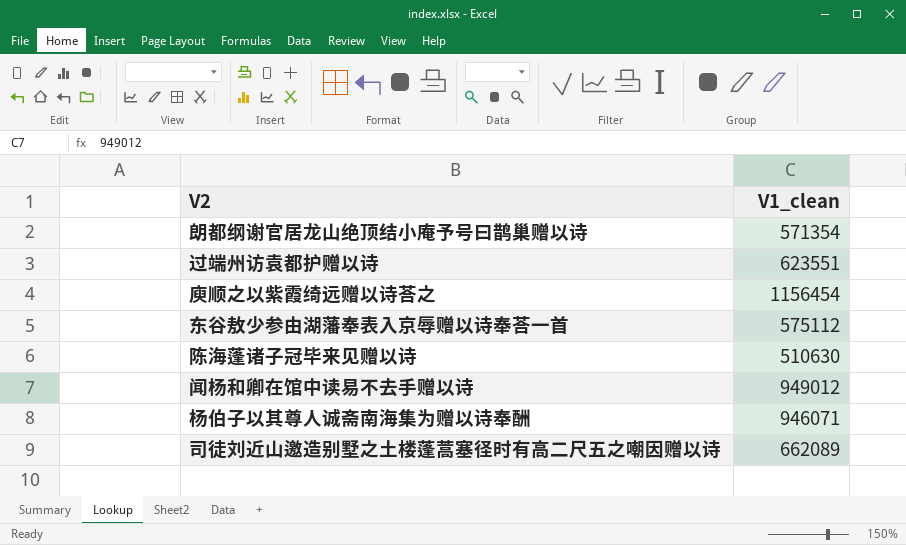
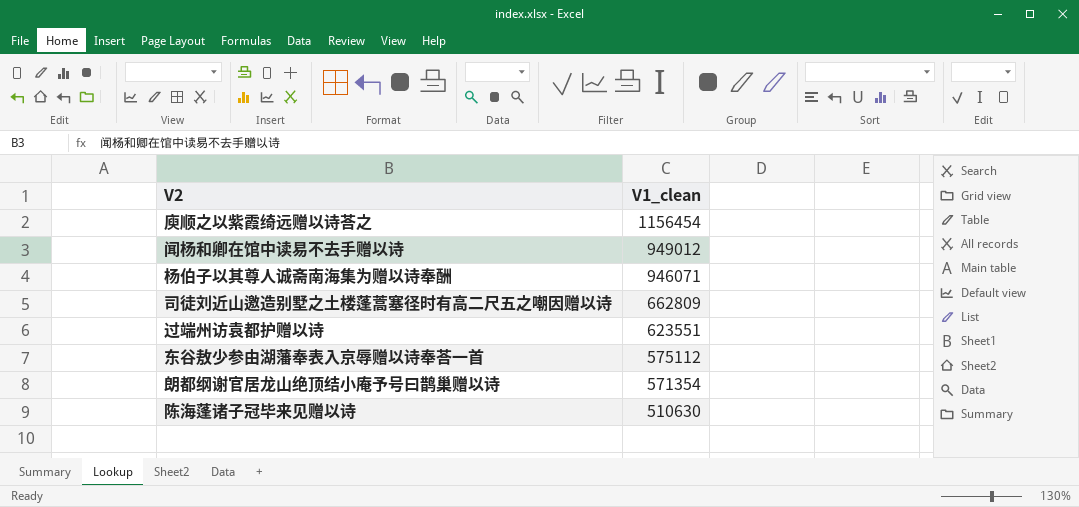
row order: none -> V1_clean descending
司徒刘近山邀造别墅之土楼蓬蒿塞径时有高二尺五之嘲因赠以诗 | V1_clean: 662089 -> 662809

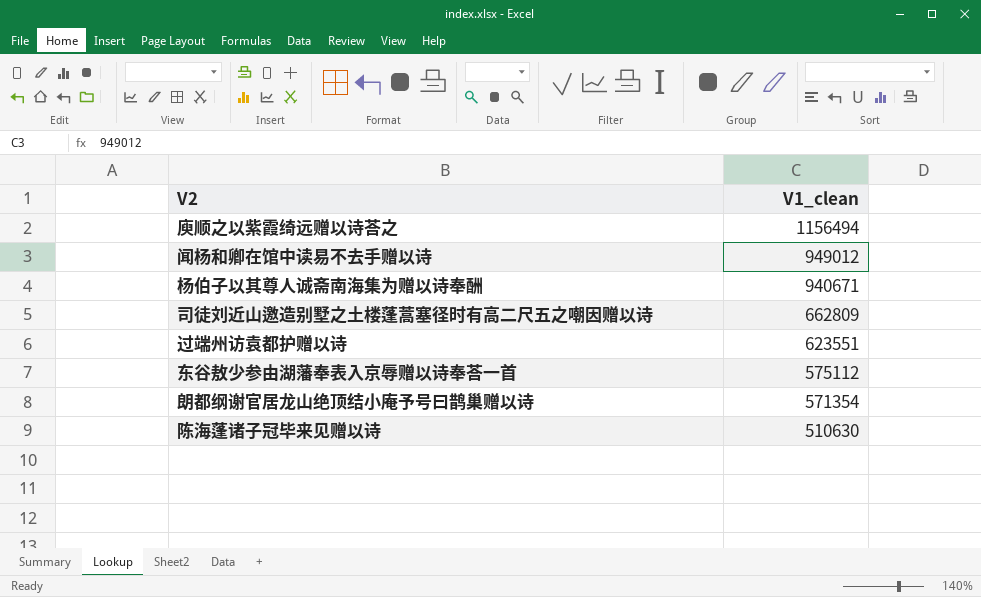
庾顺之以紫霞绮远赠以诗荅之 | V1_clean: 1156454 -> 1156494
杨伯子以其尊人诚斋南海集为赠以诗奉酬 | V1_clean: 946071 -> 940671

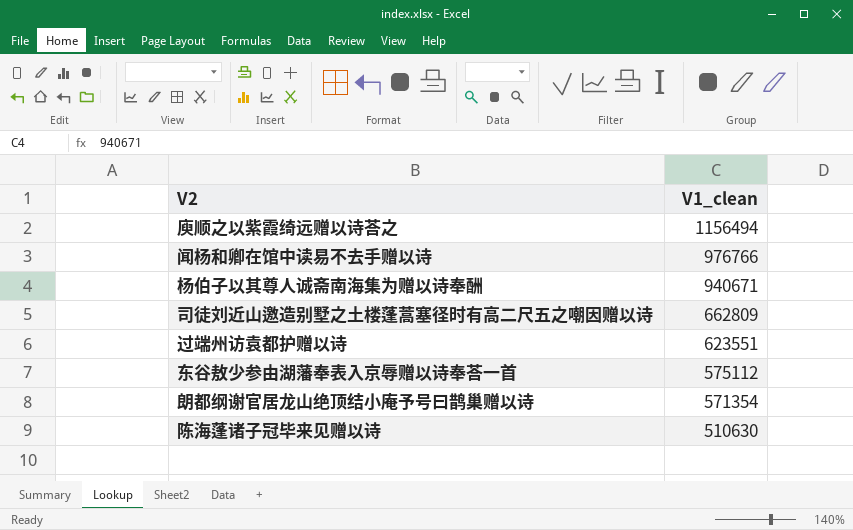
闻杨和卿在馆中读易不去手赠以诗 | V1_clean: 949012 -> 976766

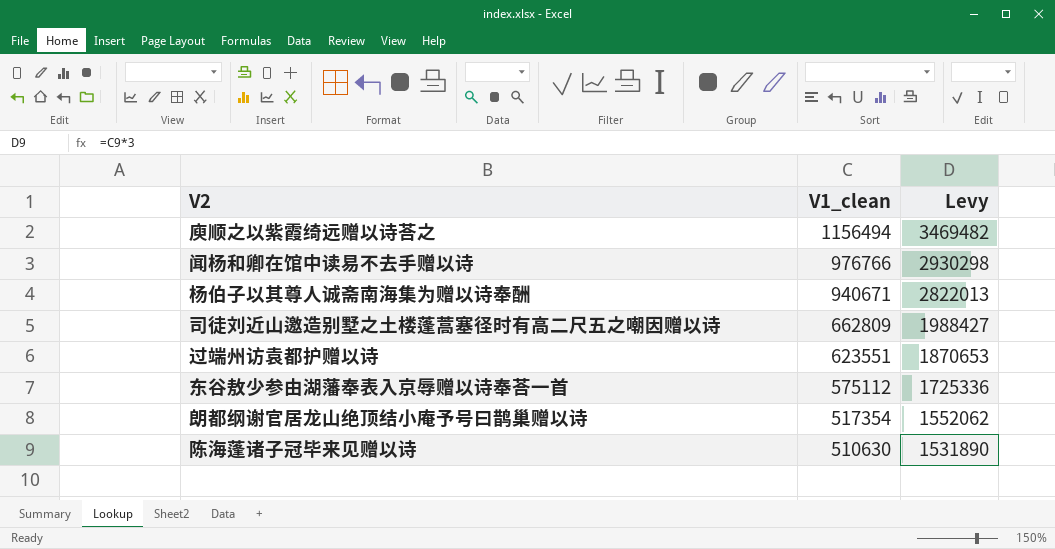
column Levy | formula: none -> [V1_clean] * 3
朗都纲谢官居龙山绝顶结小庵予号曰鹊巢赠以诗 | V1_clean: 571354 -> 517354

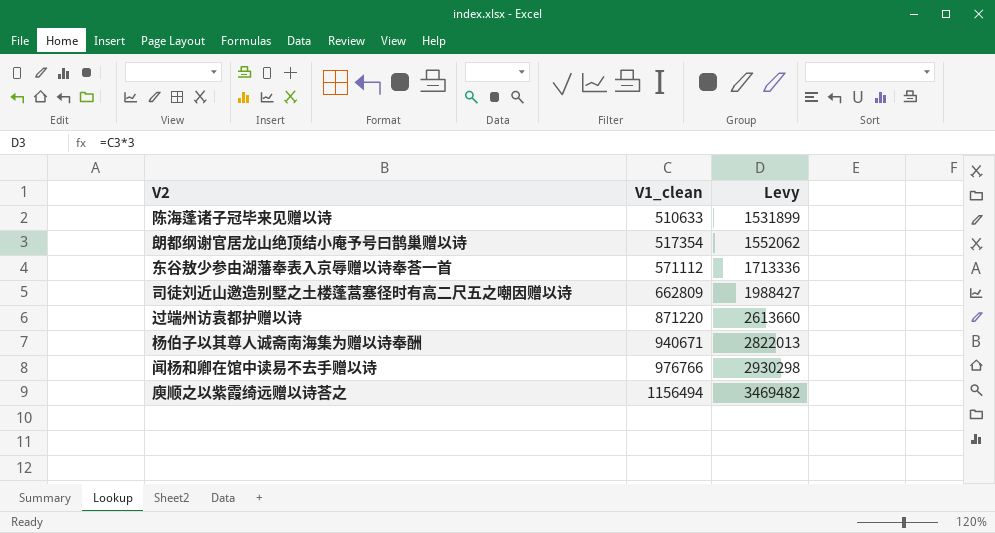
row order: V1_clean descending -> V1_clean ascending
陈海蓬诸子冠毕来见赠以诗 | V1_clean: 510630 -> 510633
陈海蓬诸子冠毕来见赠以诗 | Levy: 1531890 -> 1531899
东谷敖少参由湖藩奉表入京辱赠以诗奉荅一首 | V1_clean: 575112 -> 571112
东谷敖少参由湖藩奉表入京辱赠以诗奉荅一首 | Levy: 1725336 -> 1713336
过端州访袁都护赠以诗 | V1_clean: 623551 -> 871220
过端州访袁都护赠以诗 | Levy: 1870653 -> 2613660

